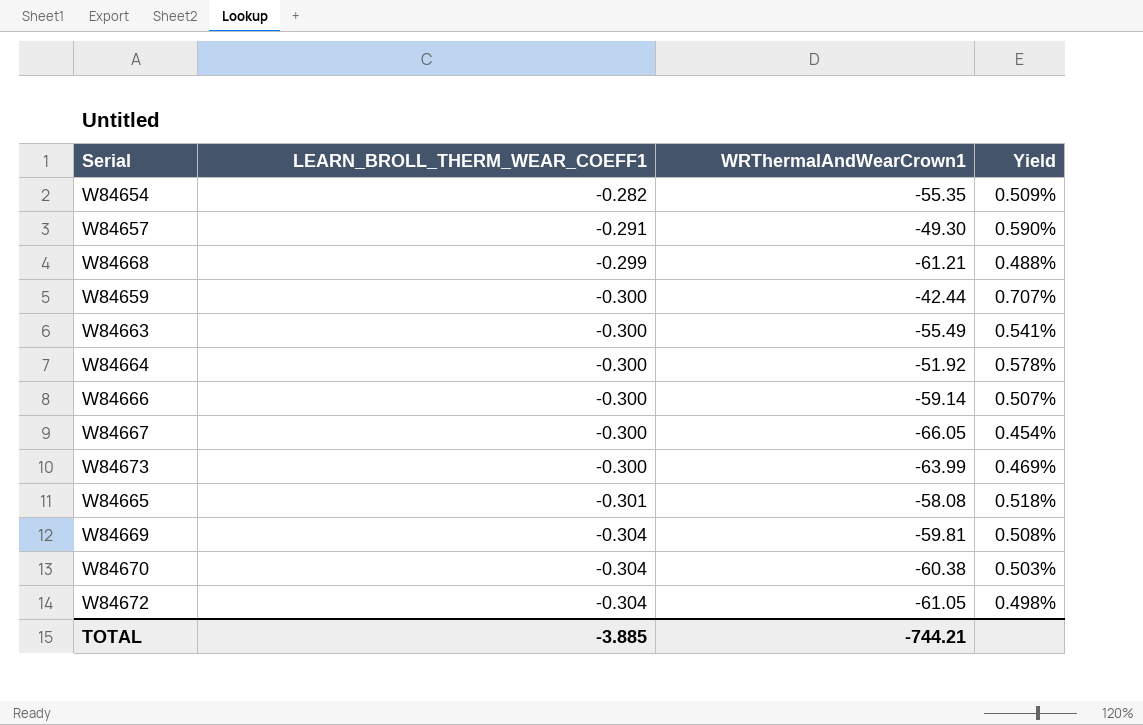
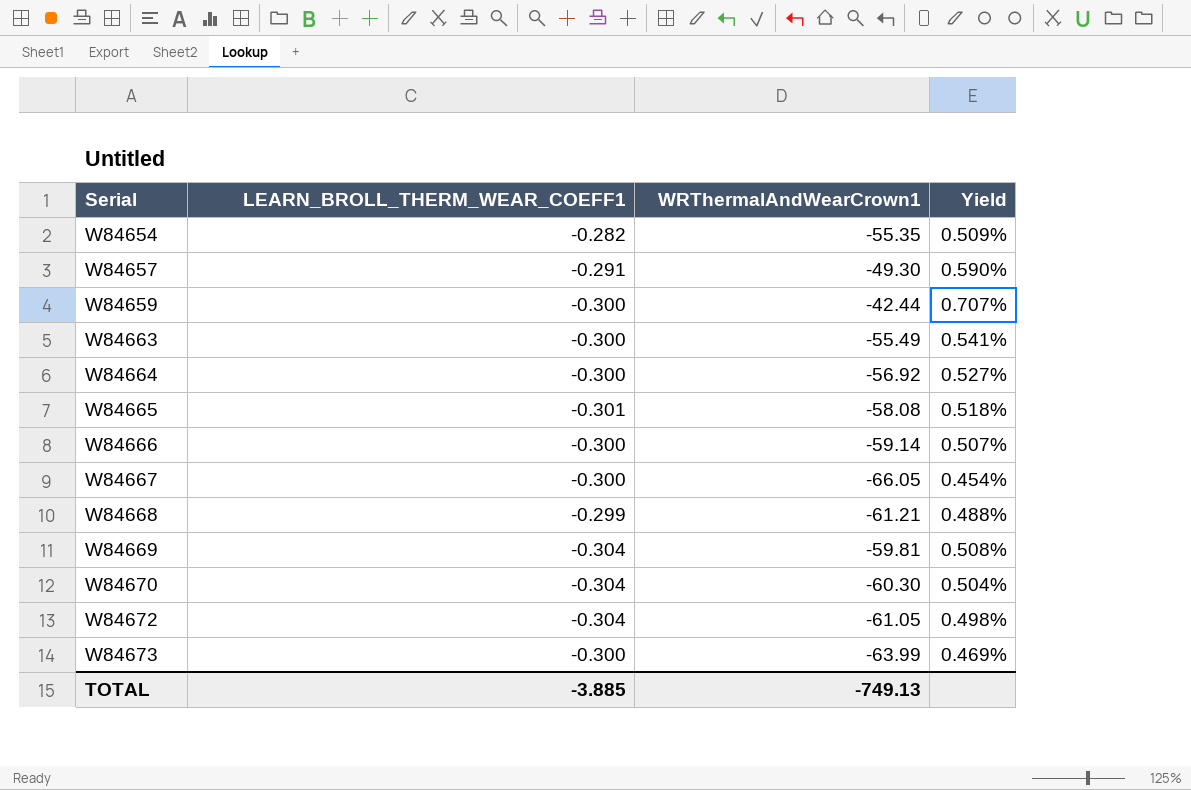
row order: LEARN_BROLL_THERM_WEAR_COEFF1 descending -> Serial ascending
W84664 | WRThermalAndWearCrown1: -51.92 -> -56.92
W84664 | Yield: 0.578% -> 0.527%
W84670 | WRThermalAndWearCrown1: -60.38 -> -60.30
W84670 | Yield: 0.503% -> 0.504%
TOTAL | WRThermalAndWearCrown1: -744.21 -> -749.13

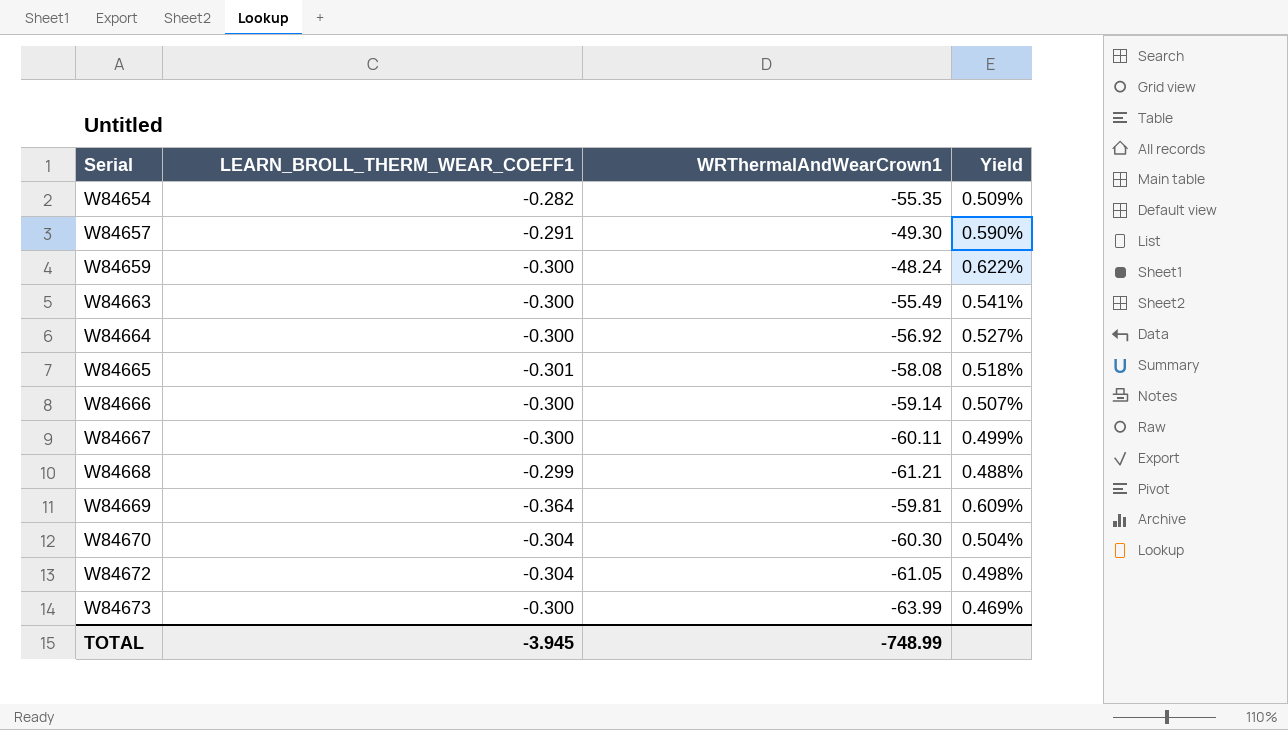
W84659 | WRThermalAndWearCrown1: -42.44 -> -48.24
W84659 | Yield: 0.707% -> 0.622%
W84667 | WRThermalAndWearCrown1: -66.05 -> -60.11
W84667 | Yield: 0.454% -> 0.499%
W84669 | LEARN_BROLL_THERM_WEAR_COEFF1: -0.304 -> -0.364
W84669 | Yield: 0.508% -> 0.609%
TOTAL | LEARN_BROLL_THERM_WEAR_COEFF1: -3.885 -> -3.945
TOTAL | WRThermalAndWearCrown1: -749.13 -> -748.99

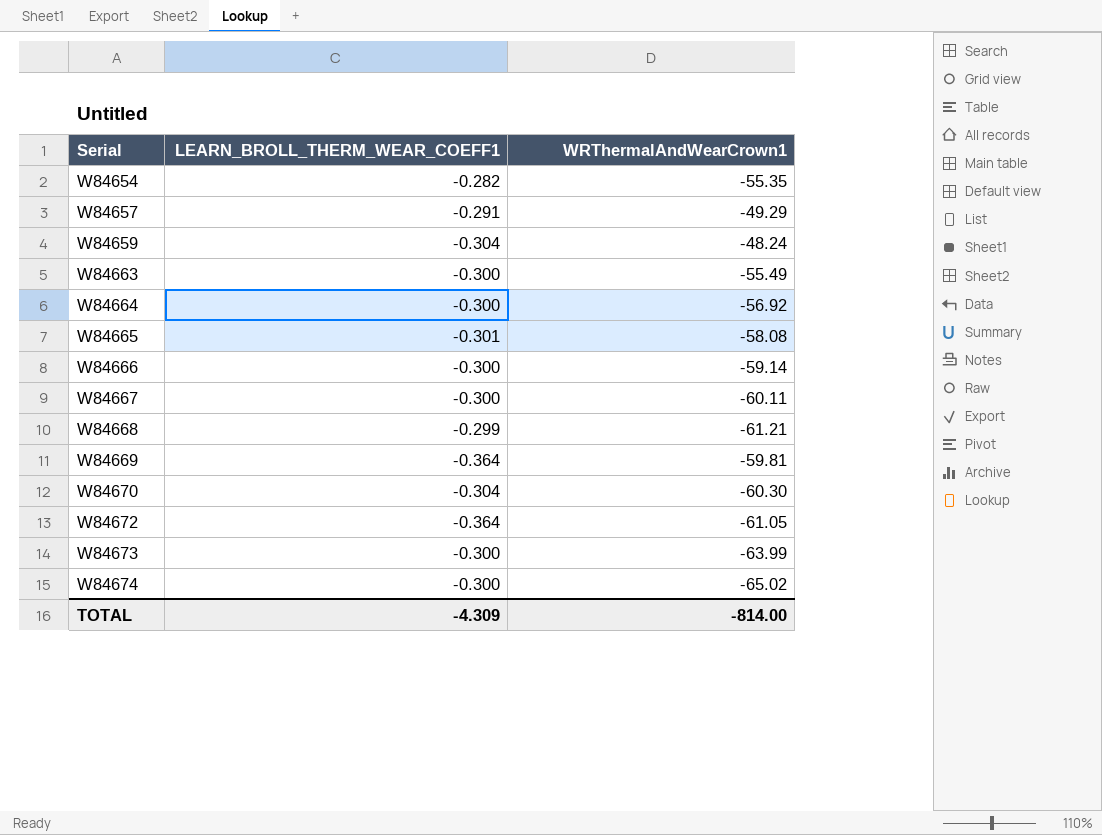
column Yield | formula: [LEARN_BROLL_THERM_WEAR_COEFF1] / [WRThermalAndWearCrown1] -> none
W84657 | WRThermalAndWearCrown1: -49.30 -> -49.29
W84659 | LEARN_BROLL_THERM_WEAR_COEFF1: -0.300 -> -0.304
W84672 | LEARN_BROLL_THERM_WEAR_COEFF1: -0.304 -> -0.364
row W84674: none -> -0.300 | -65.02
TOTAL | LEARN_BROLL_THERM_WEAR_COEFF1: -3.945 -> -4.309
TOTAL | WRThermalAndWearCrown1: -748.99 -> -814.00

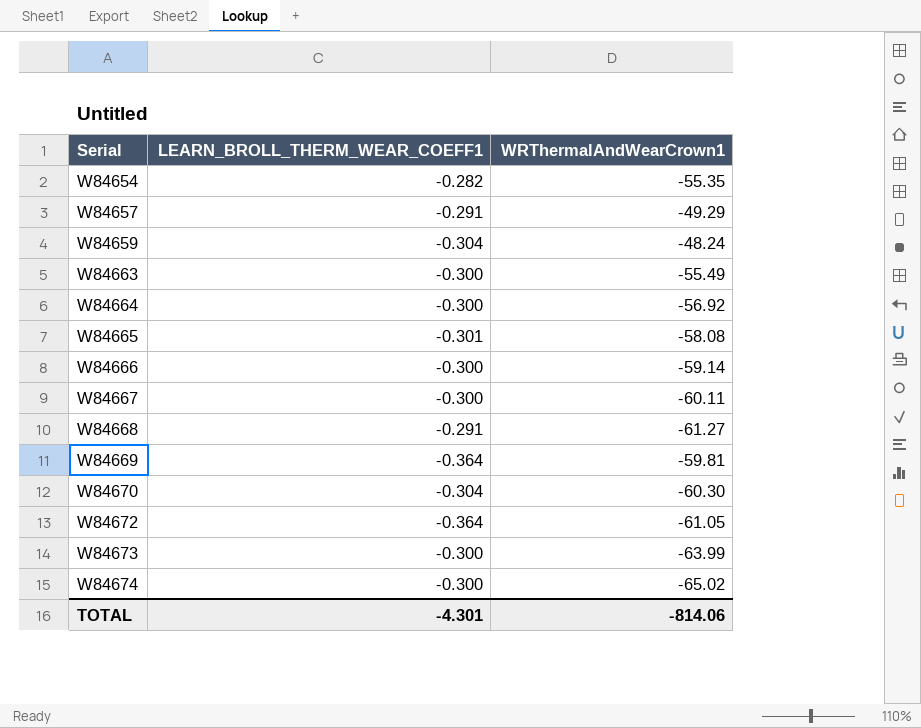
W84668 | LEARN_BROLL_THERM_WEAR_COEFF1: -0.299 -> -0.291
W84668 | WRThermalAndWearCrown1: -61.21 -> -61.27
TOTAL | LEARN_BROLL_THERM_WEAR_COEFF1: -4.309 -> -4.301
TOTAL | WRThermalAndWearCrown1: -814.00 -> -814.06

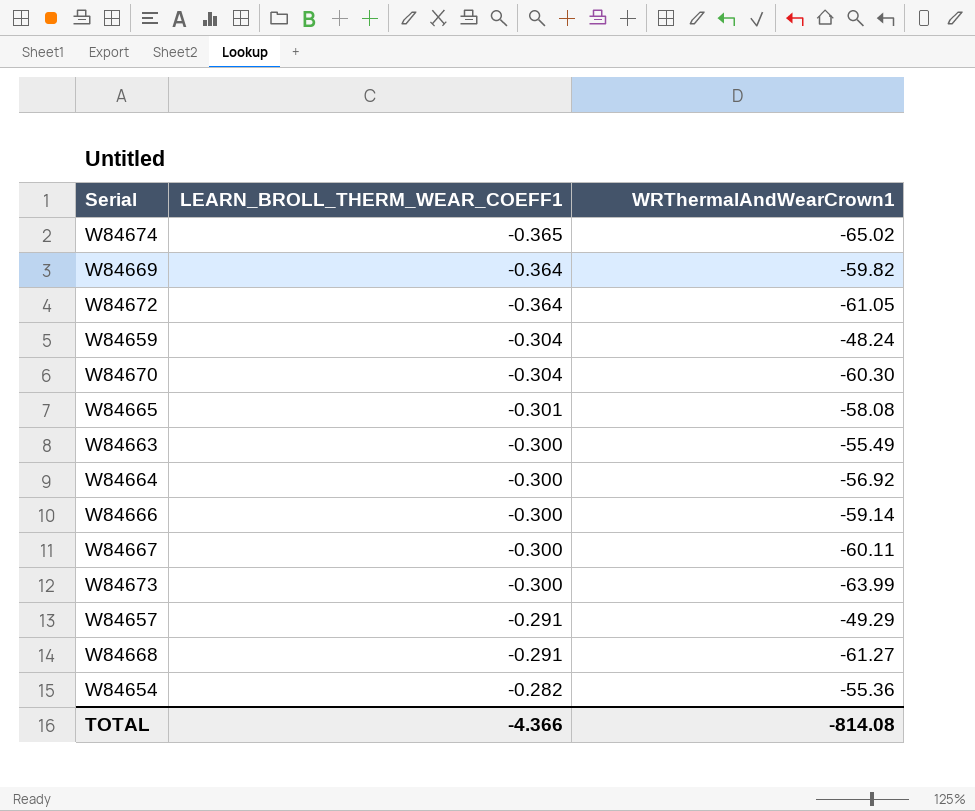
row order: Serial ascending -> LEARN_BROLL_THERM_WEAR_COEFF1 ascending
W84674 | LEARN_BROLL_THERM_WEAR_COEFF1: -0.300 -> -0.365
W84669 | WRThermalAndWearCrown1: -59.81 -> -59.82
W84654 | WRThermalAndWearCrown1: -55.35 -> -55.36
TOTAL | LEARN_BROLL_THERM_WEAR_COEFF1: -4.301 -> -4.366
TOTAL | WRThermalAndWearCrown1: -814.06 -> -814.08

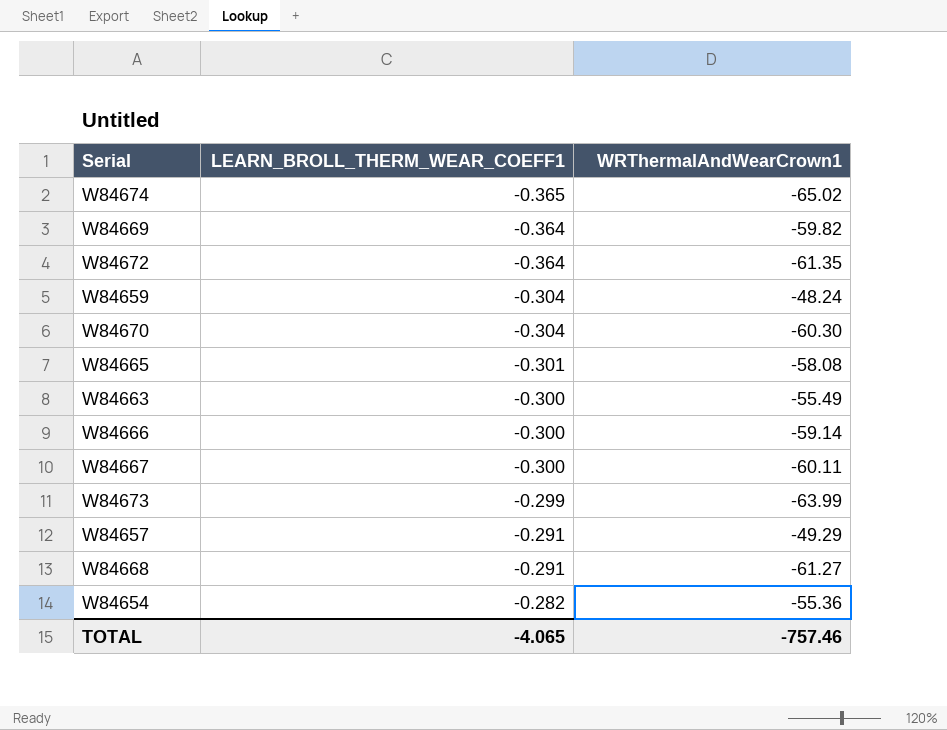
row W84664: -0.300 | -56.92 -> none
W84672 | WRThermalAndWearCrown1: -61.05 -> -61.35
W84673 | LEARN_BROLL_THERM_WEAR_COEFF1: -0.300 -> -0.299
TOTAL | LEARN_BROLL_THERM_WEAR_COEFF1: -4.366 -> -4.065
TOTAL | WRThermalAndWearCrown1: -814.08 -> -757.46

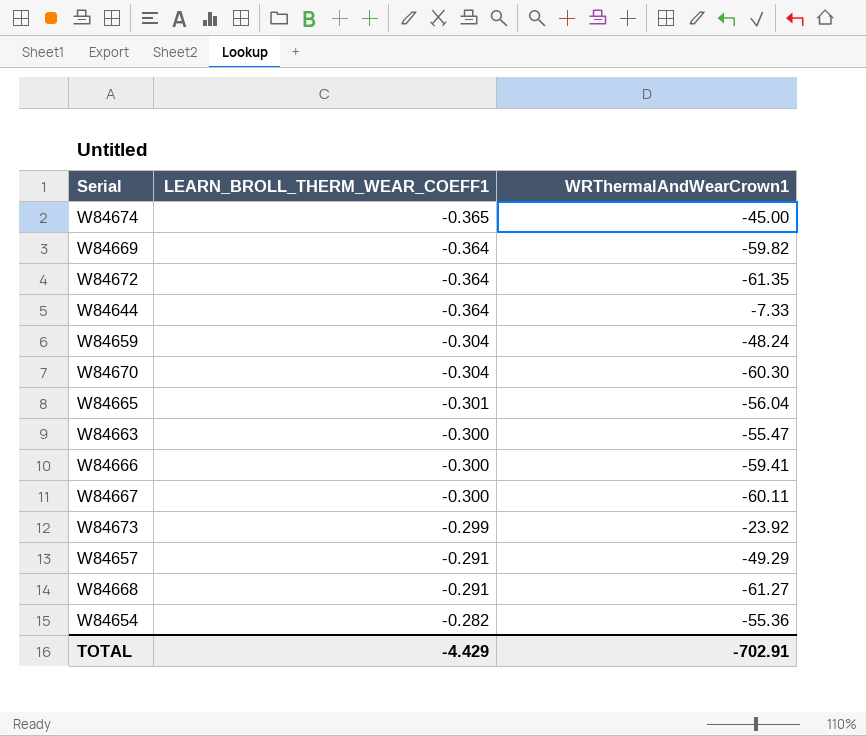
W84674 | WRThermalAndWearCrown1: -65.02 -> -45.00
row W84644: none -> -0.364 | -7.33
W84665 | WRThermalAndWearCrown1: -58.08 -> -56.04
W84663 | WRThermalAndWearCrown1: -55.49 -> -55.47
W84666 | WRThermalAndWearCrown1: -59.14 -> -59.41
W84673 | WRThermalAndWearCrown1: -63.99 -> -23.92
TOTAL | LEARN_BROLL_THERM_WEAR_COEFF1: -4.065 -> -4.429
TOTAL | WRThermalAndWearCrown1: -757.46 -> -702.91

